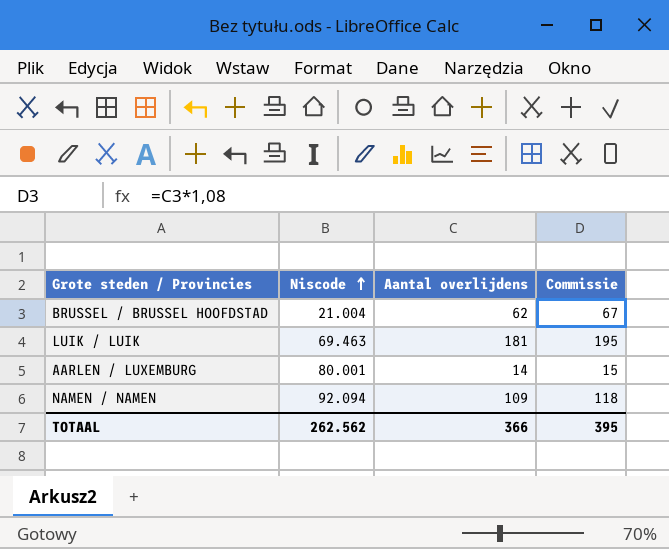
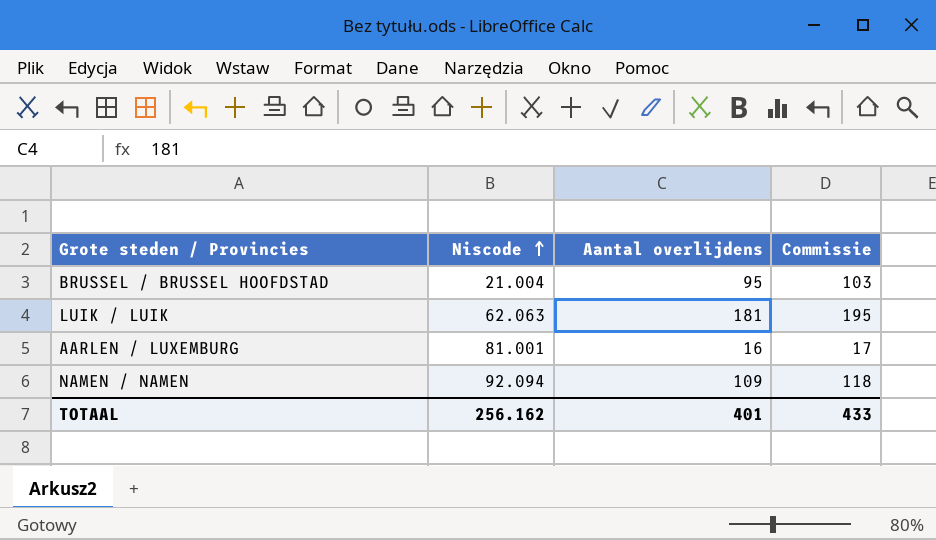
BRUSSEL / BRUSSEL HOOFDSTAD | Aantal overlijdens: 62 -> 95
BRUSSEL / BRUSSEL HOOFDSTAD | Commissie: 67 -> 103
LUIK / LUIK | Niscode: 69.463 -> 62.063
AARLEN / LUXEMBURG | Niscode: 80.001 -> 81.001
AARLEN / LUXEMBURG | Aantal overlijdens: 14 -> 16
AARLEN / LUXEMBURG | Commissie: 15 -> 17
TOTAAL | Niscode: 262.562 -> 256.162
TOTAAL | Aantal overlijdens: 366 -> 401
TOTAAL | Commissie: 395 -> 433

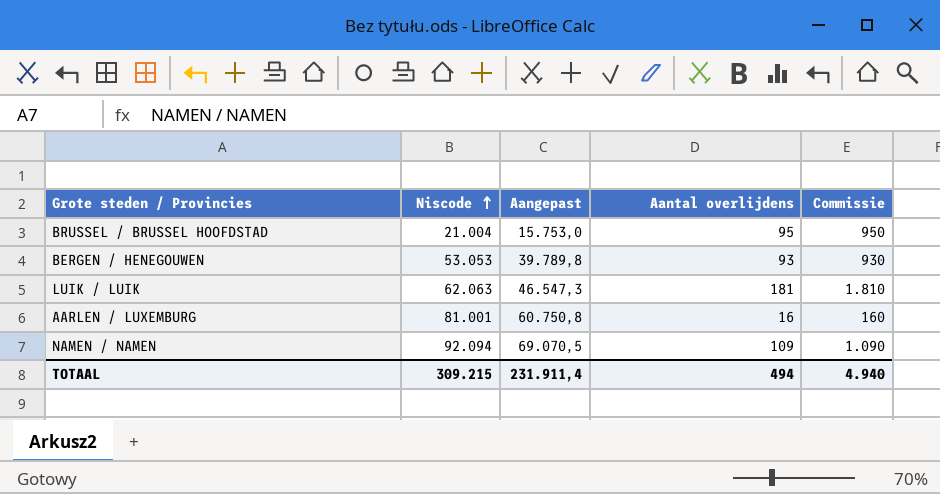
column Aangepast | formula: none -> [Niscode] * 0,75
column Commissie | formula: [Aantal overlijdens] * 1,08 -> [Aantal overlijdens] * 10
row BERGEN / HENEGOUWEN: none -> 53.053 | 39.789,8 | 93 | 930
TOTAAL | Niscode: 256.162 -> 309.215
TOTAAL | Aantal overlijdens: 401 -> 494
TOTAAL | Commissie: 433 -> 4.940

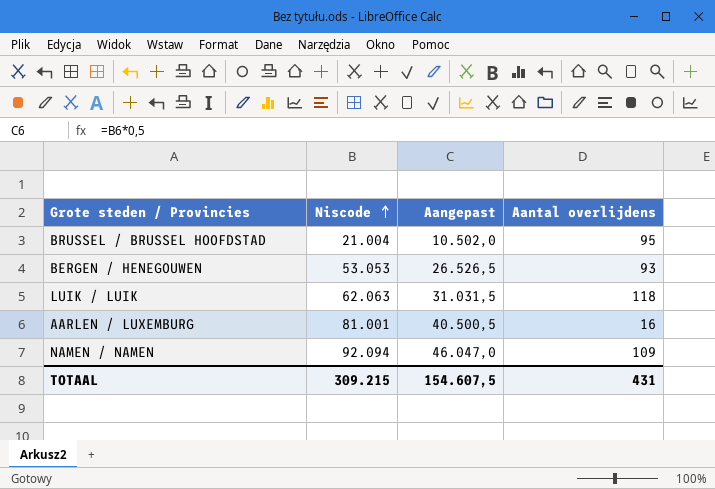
column Commissie | formula: [Aantal overlijdens] * 10 -> none
column Aangepast | formula: [Niscode] * 0,75 -> [Niscode] * 0,5
LUIK / LUIK | Aantal overlijdens: 181 -> 118
TOTAAL | Aangepast: 231.911,4 -> 154.607,5
TOTAAL | Aantal overlijdens: 494 -> 431

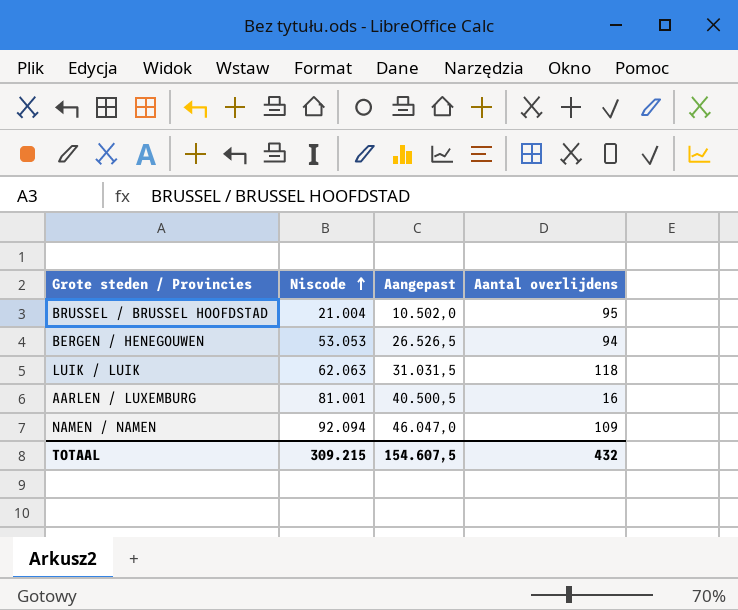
BERGEN / HENEGOUWEN | Aantal overlijdens: 93 -> 94
TOTAAL | Aantal overlijdens: 431 -> 432

